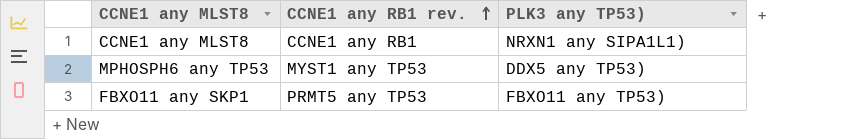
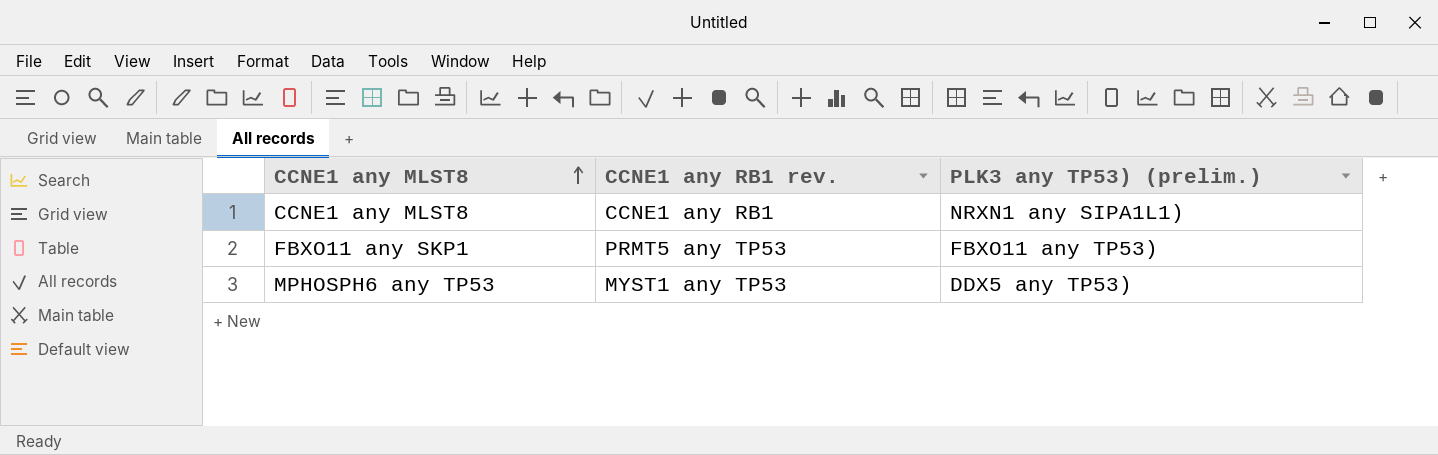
row order: CCNE1 any RB1 rev. ascending -> CCNE1 any MLST8 ascending
column name: PLK3 any TP53) -> PLK3 any TP53) (prelim.)

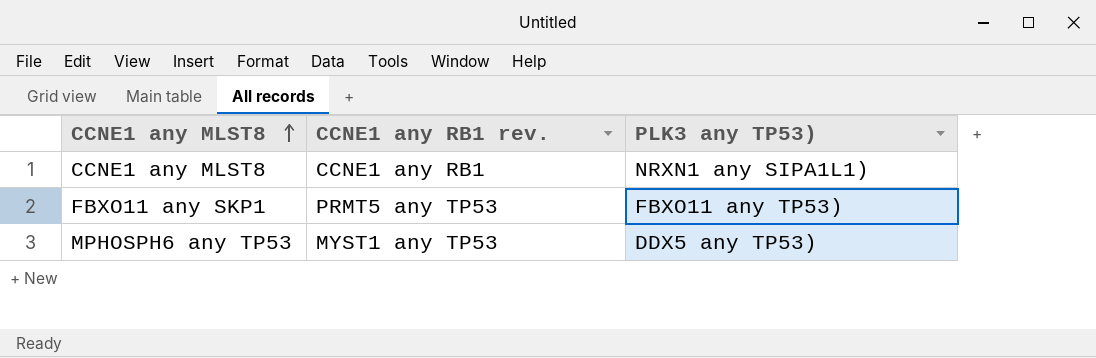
column name: PLK3 any TP53) (prelim.) -> PLK3 any TP53)

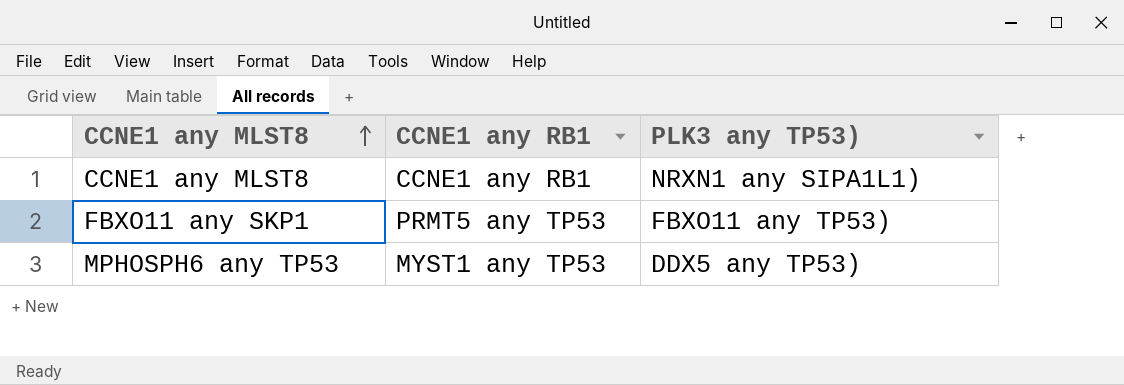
column name: CCNE1 any RB1 rev. -> CCNE1 any RB1

